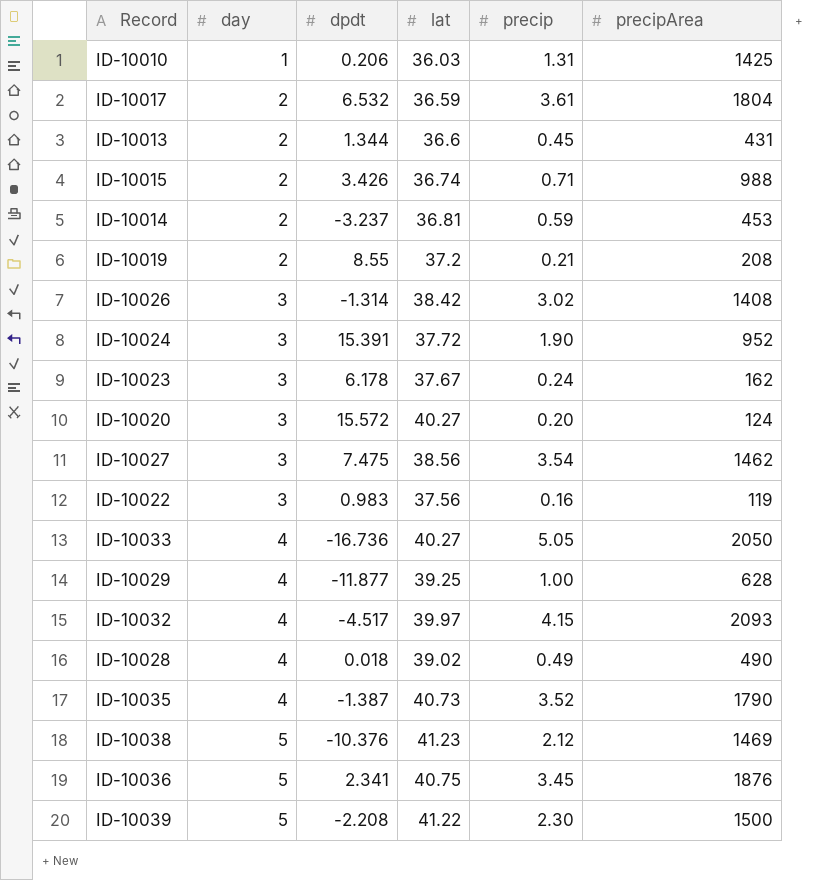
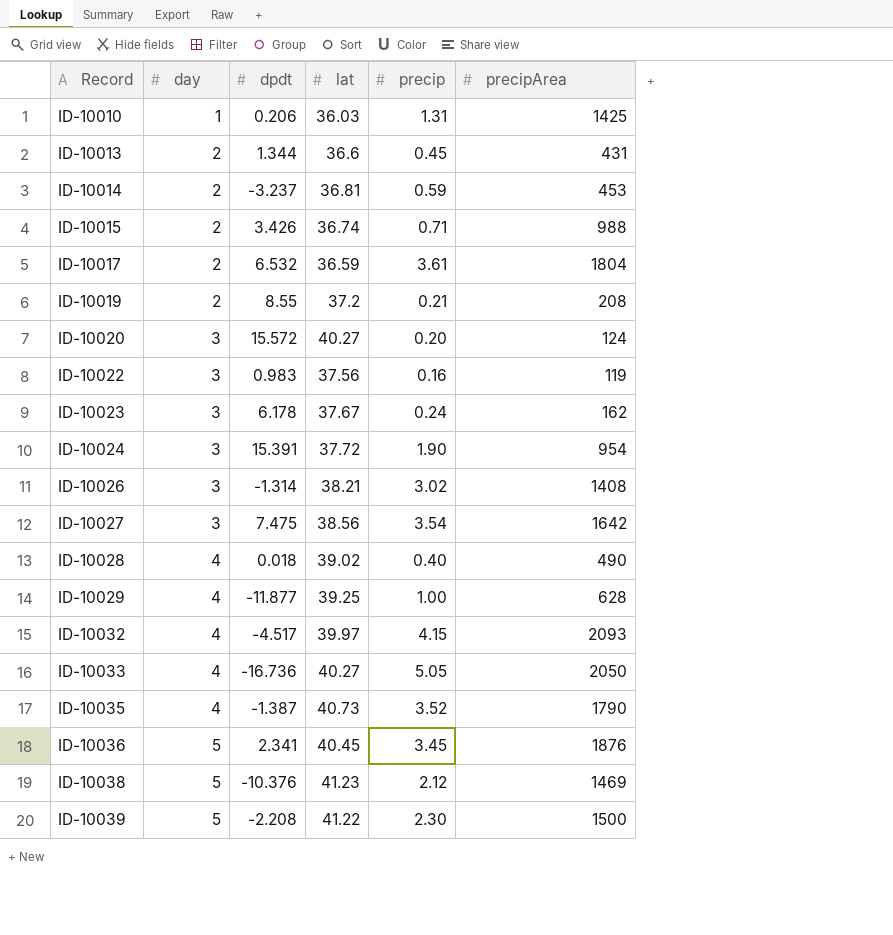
row order: day ascending -> Record ascending
ID-10024 | precipArea: 952 -> 954
ID-10026 | lat: 38.42 -> 38.21
ID-10027 | precipArea: 1462 -> 1642
ID-10028 | precip: 0.49 -> 0.40
ID-10036 | lat: 40.75 -> 40.45

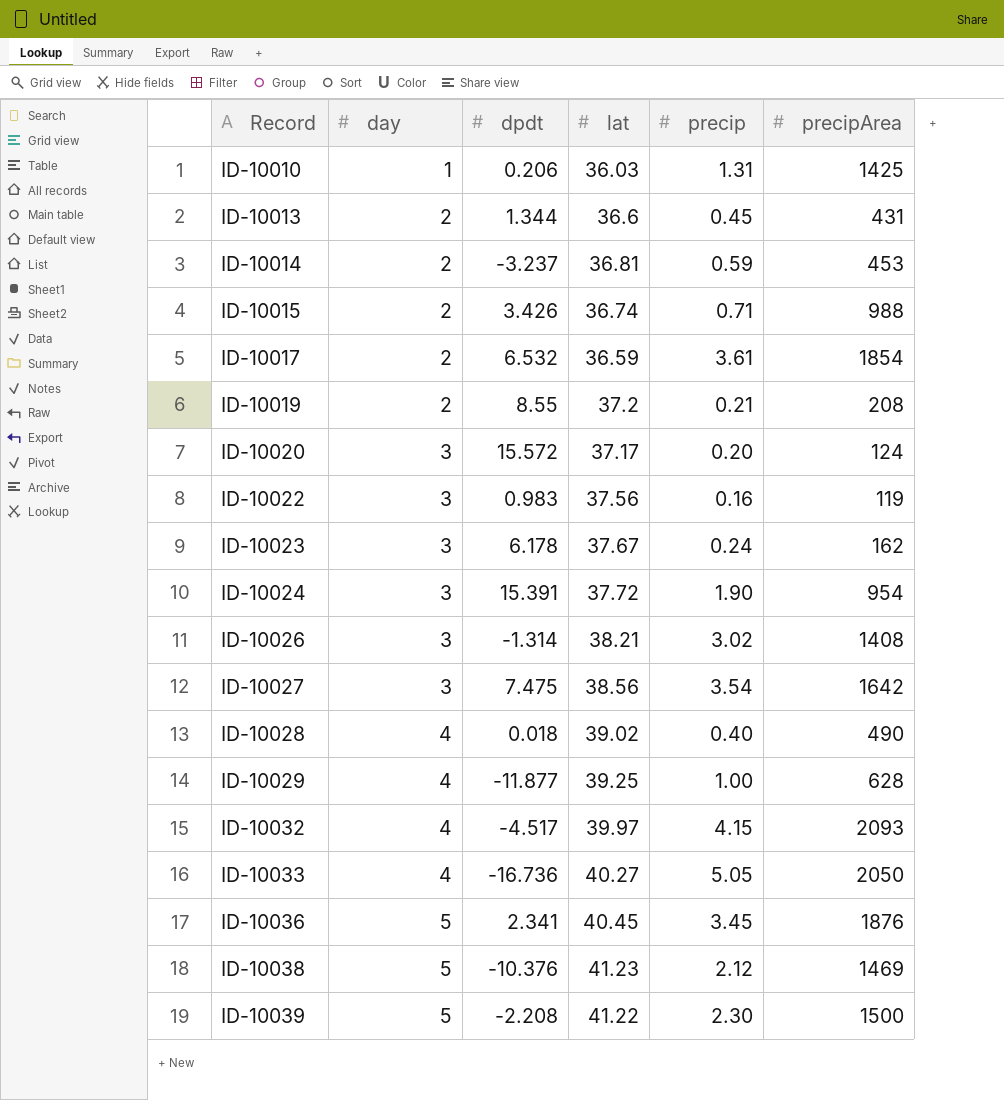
row ID-10035: 4 | -1.387 | 40.73 | 3.52 | 1790 -> none
ID-10017 | precipArea: 1804 -> 1854
ID-10020 | lat: 40.27 -> 37.17

